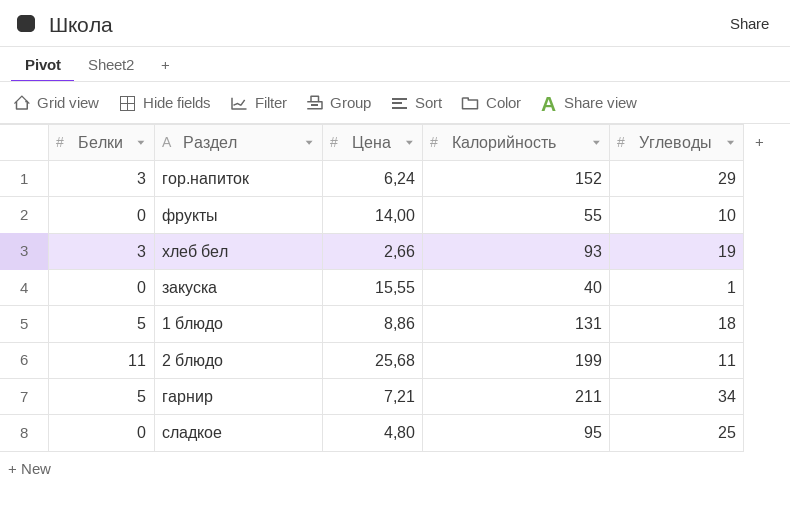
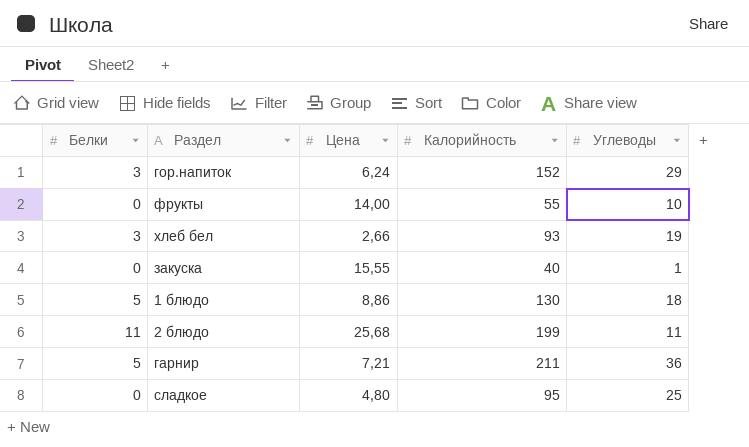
1 блюдо | Калорийность: 131 -> 130
гарнир | Углеводы: 34 -> 36

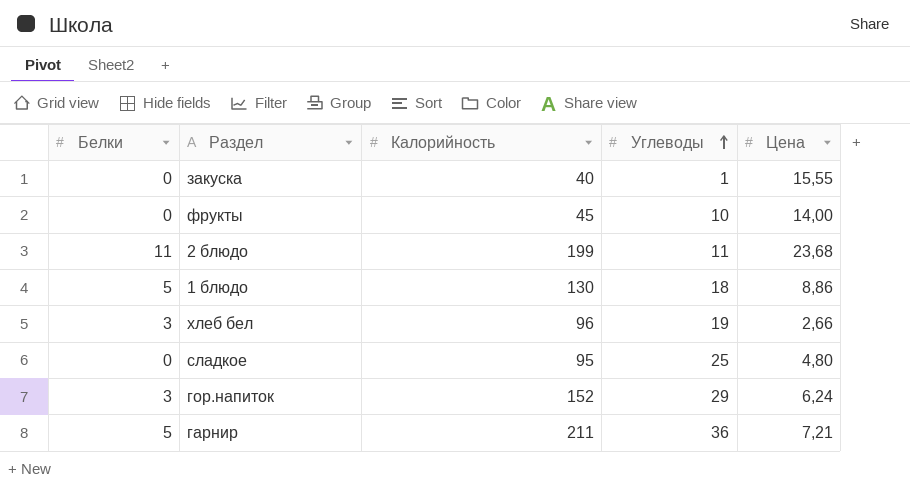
row order: none -> Углеводы ascending
column Цена | position: 3 -> 5
фрукты | Калорийность: 55 -> 45
2 блюдо | Цена: 25,68 -> 23,68
хлеб бел | Калорийность: 93 -> 96

